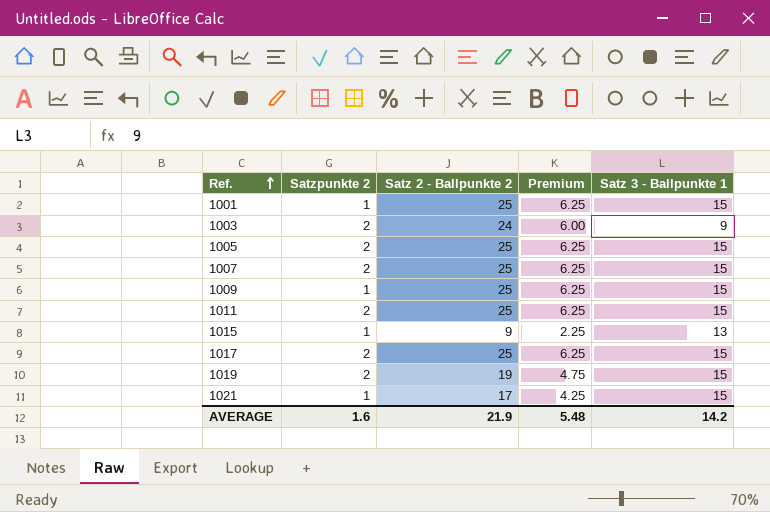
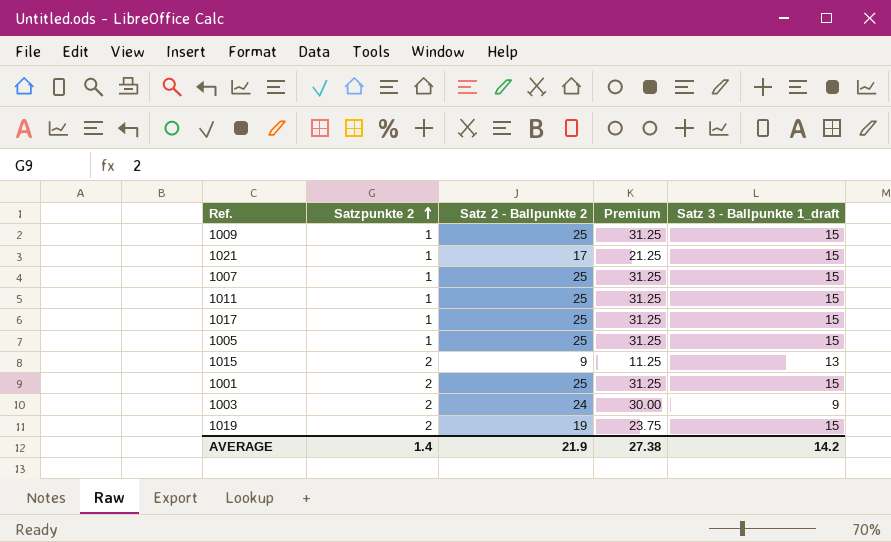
row order: Ref. ascending -> Satzpunkte 2 ascending
column Premium | formula: [Satz 2 - Ballpunkte 2] * 0.25 -> [Satz 2 - Ballpunkte 2] * 1.25
column name: Satz 3 - Ballpunkte 1 -> Satz 3 - Ballpunkte 1_draft
1007 | Satzpunkte 2: 2 -> 1
1011 | Satzpunkte 2: 2 -> 1
1017 | Satzpunkte 2: 2 -> 1
1005 | Satzpunkte 2: 2 -> 1
1015 | Satzpunkte 2: 1 -> 2
1001 | Satzpunkte 2: 1 -> 2
AVERAGE | Satzpunkte 2: 1.6 -> 1.4
AVERAGE | Premium: 5.48 -> 27.38

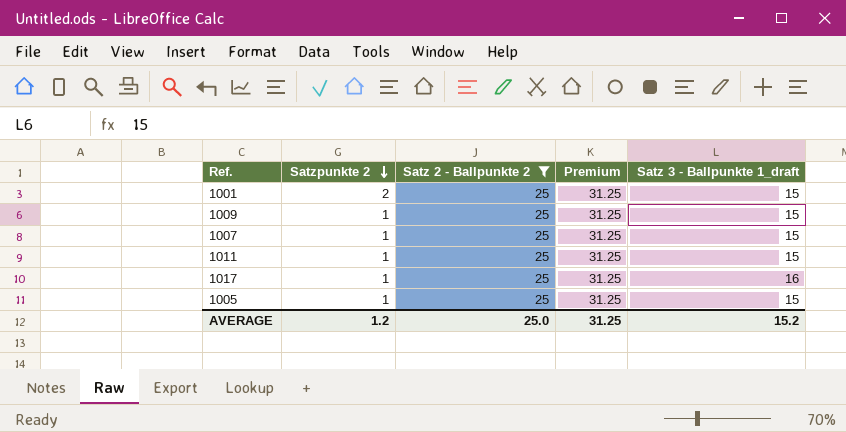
filter: none -> Satz 2 - Ballpunkte 2 = 25
row order: Satzpunkte 2 ascending -> Satzpunkte 2 descending
1017 | Satz 3 - Ballpunkte 1_draft: 15 -> 16
AVERAGE | Satzpunkte 2: 1.4 -> 1.2
AVERAGE | Satz 2 - Ballpunkte 2: 21.9 -> 25.0
AVERAGE | Premium: 27.38 -> 31.25
AVERAGE | Satz 3 - Ballpunkte 1_draft: 14.2 -> 15.2

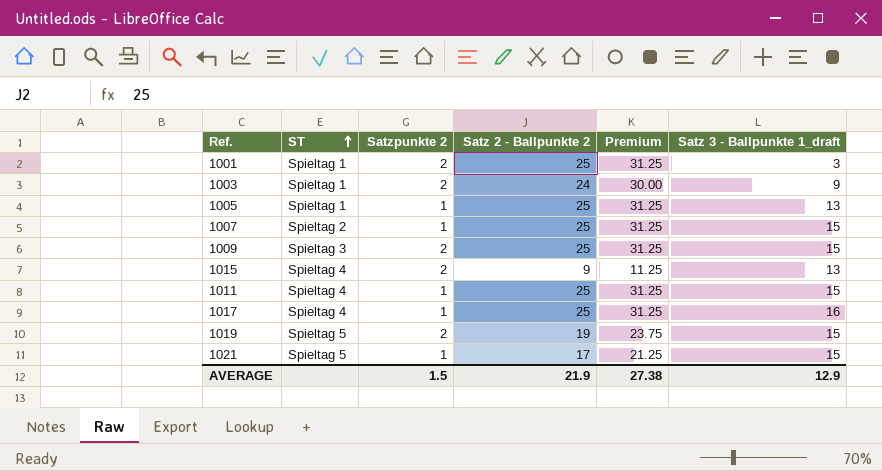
filter: Satz 2 - Ballpunkte 2 = 25 -> none
row order: Satzpunkte 2 descending -> ST ascending
column ST | position: none -> 2
1001 | Satz 3 - Ballpunkte 1_draft: 15 -> 3
1005 | Satz 3 - Ballpunkte 1_draft: 15 -> 13
1009 | Satzpunkte 2: 1 -> 2
AVERAGE | Satzpunkte 2: 1.2 -> 1.5
AVERAGE | Satz 2 - Ballpunkte 2: 25.0 -> 21.9
AVERAGE | Premium: 31.25 -> 27.38
AVERAGE | Satz 3 - Ballpunkte 1_draft: 15.2 -> 12.9

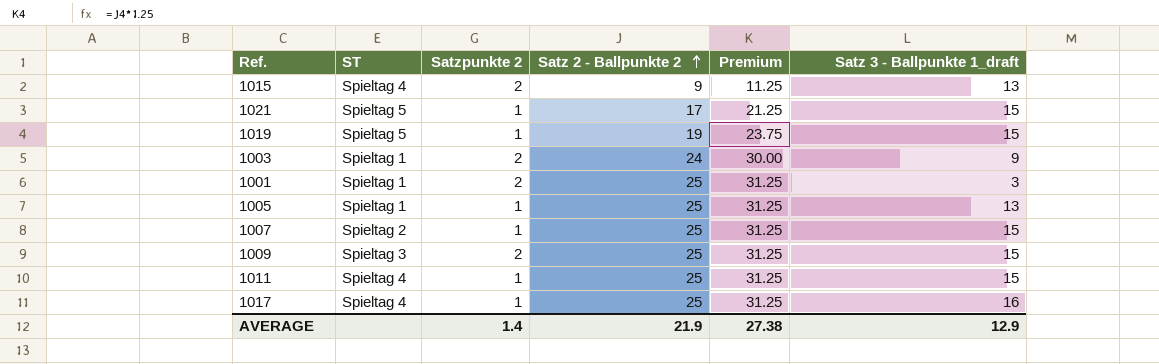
row order: ST ascending -> Satz 2 - Ballpunkte 2 ascending
1019 | Satzpunkte 2: 2 -> 1
AVERAGE | Satzpunkte 2: 1.5 -> 1.4

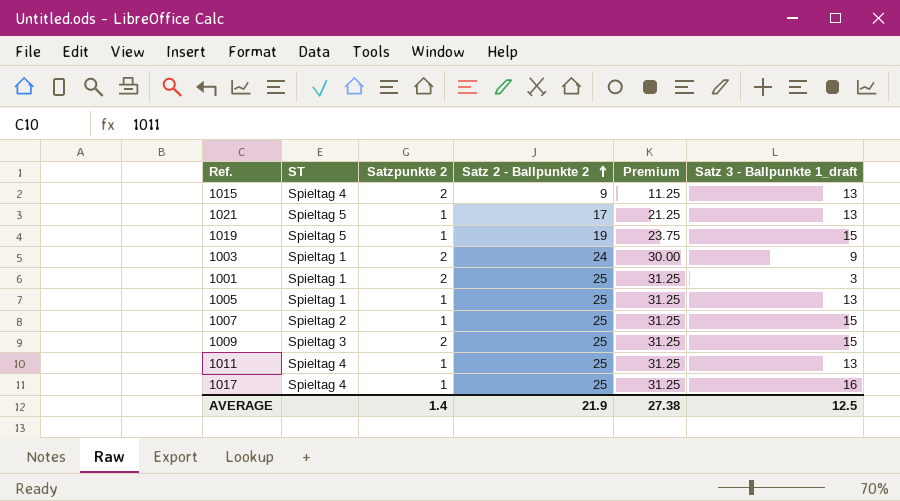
1021 | Satz 3 - Ballpunkte 1_draft: 15 -> 13
1011 | Satz 3 - Ballpunkte 1_draft: 15 -> 13
AVERAGE | Satz 3 - Ballpunkte 1_draft: 12.9 -> 12.5

